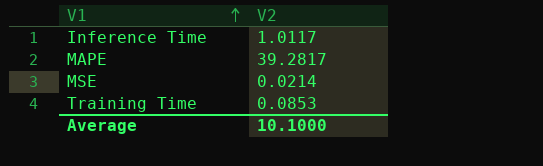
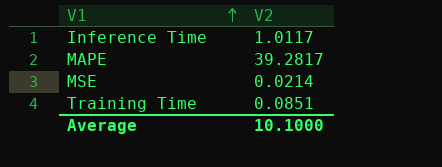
Training Time | V2: 0.0853 -> 0.0851

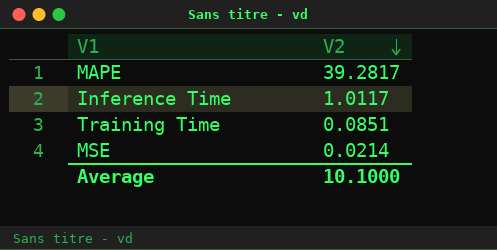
row order: V1 ascending -> V2 descending

